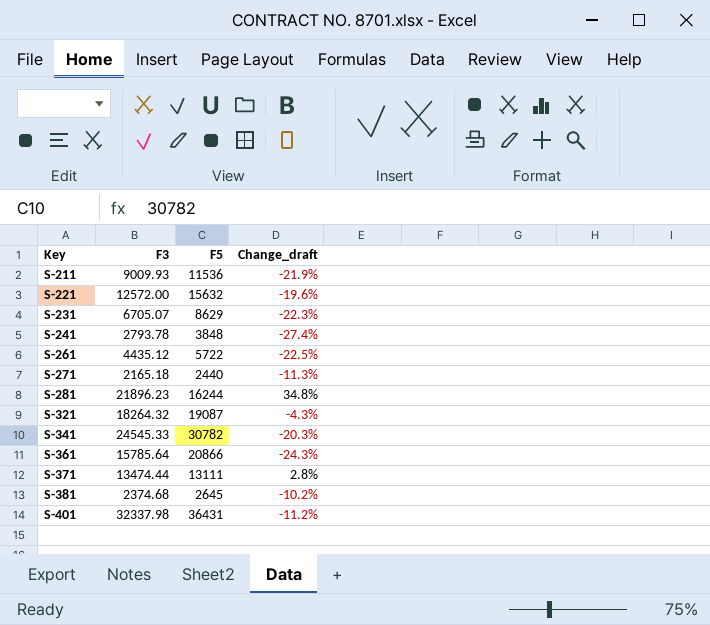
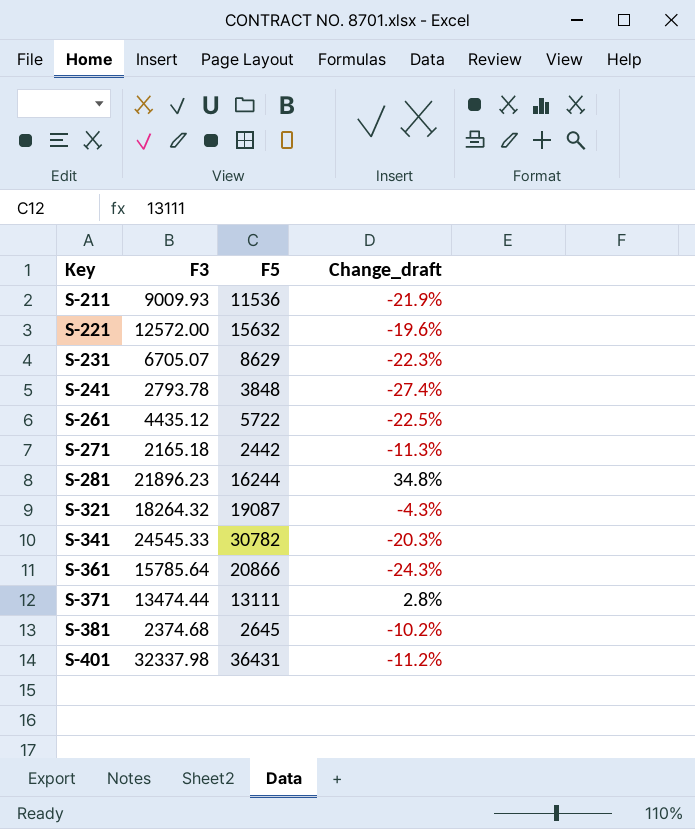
S-271 | F5: 2440 -> 2442

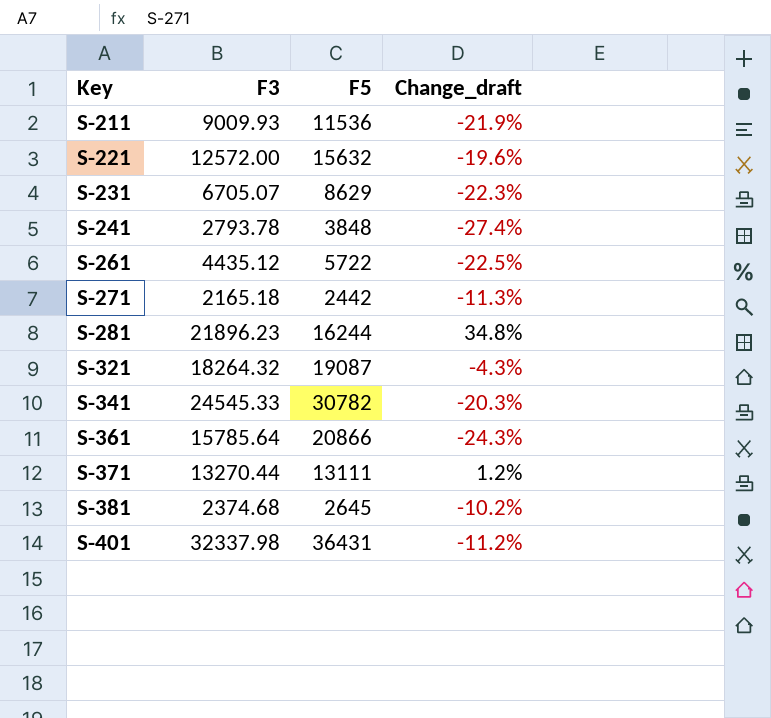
S-371 | F3: 13474.44 -> 13270.44
S-371 | Change_draft: 2.8% -> 1.2%

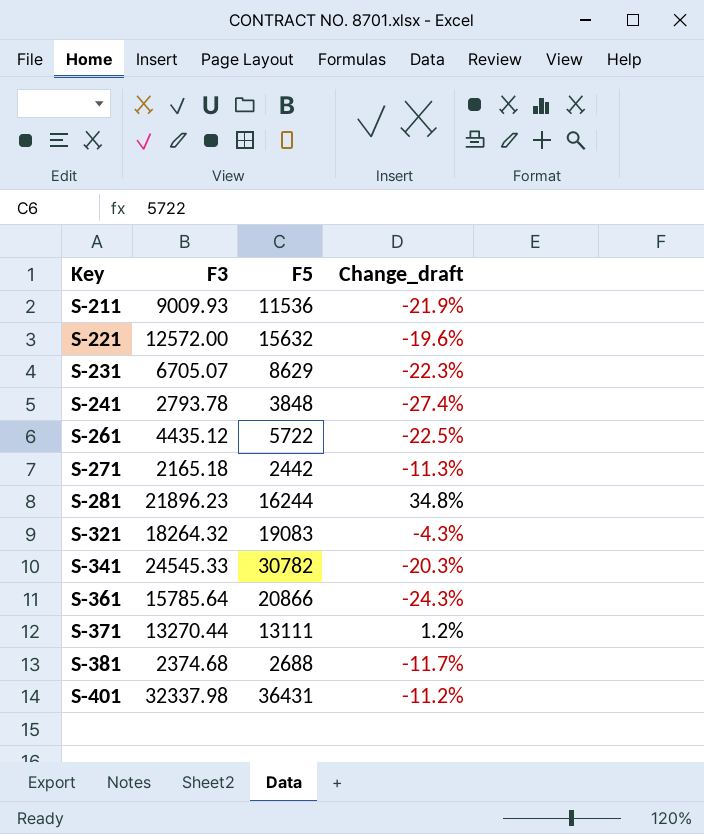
S-321 | F5: 19087 -> 19083
S-381 | F5: 2645 -> 2688
S-381 | Change_draft: -10.2% -> -11.7%

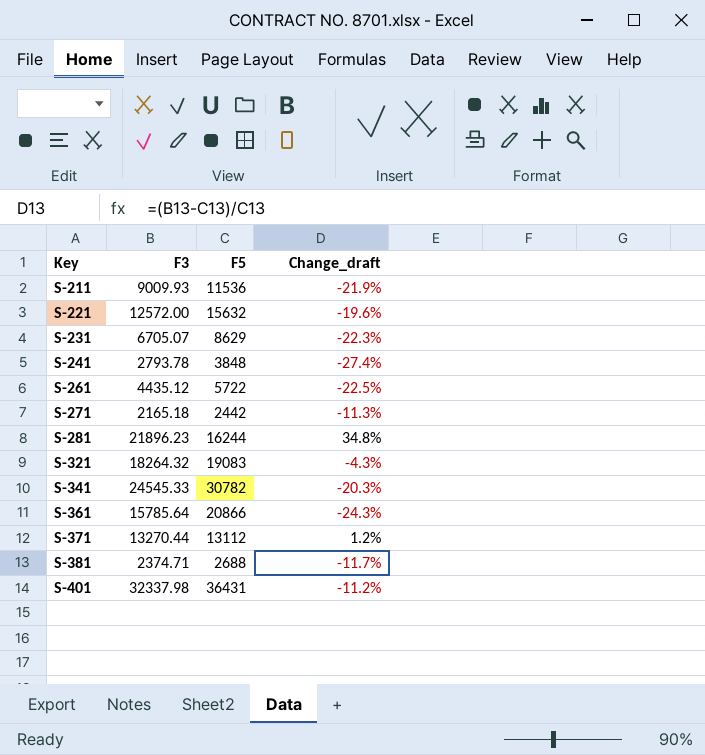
S-371 | F5: 13111 -> 13112
S-381 | F3: 2374.68 -> 2374.71

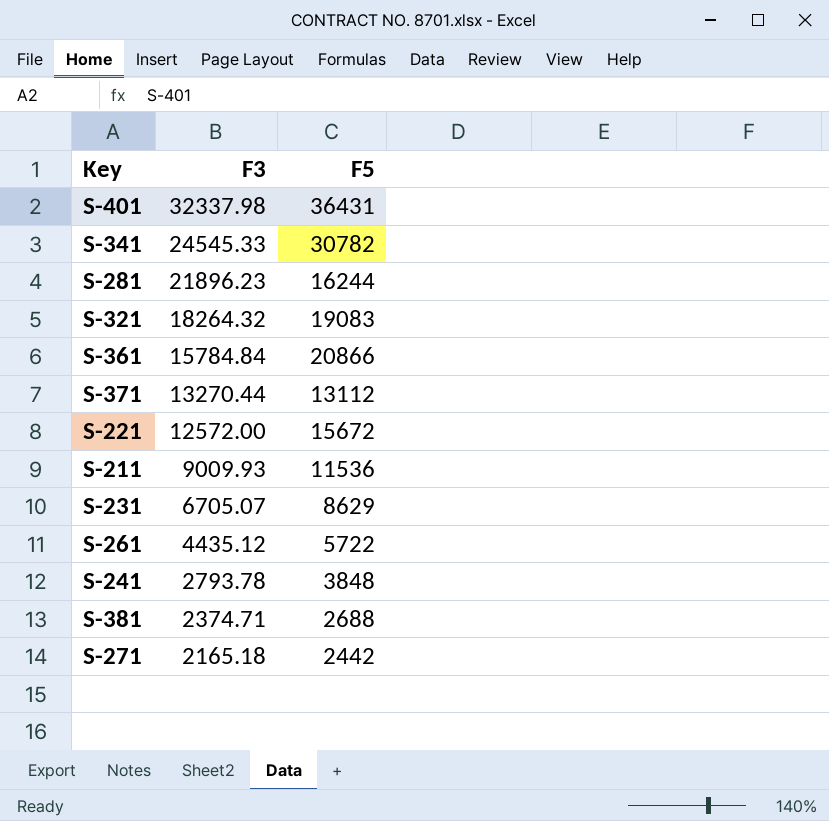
row order: Key ascending -> F3 descending
column Change_draft | formula: ([F3] - [F5]) / [F5] -> none
S-361 | F3: 15785.64 -> 15784.84
S-221 | F5: 15632 -> 15672

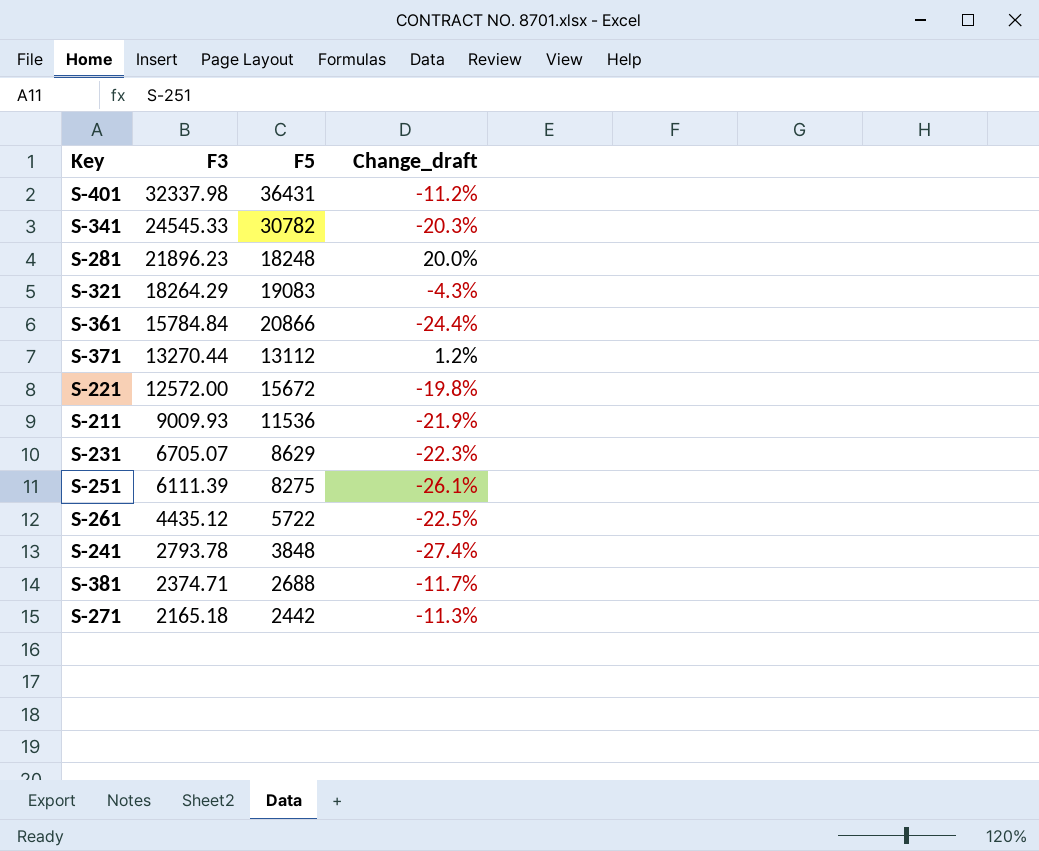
column Change_draft | formula: none -> ([F3] - [F5]) / [F5]
S-281 | F5: 16244 -> 18248
S-321 | F3: 18264.32 -> 18264.29
row S-251: none -> 6111.39 | 8275 | -26.1%

